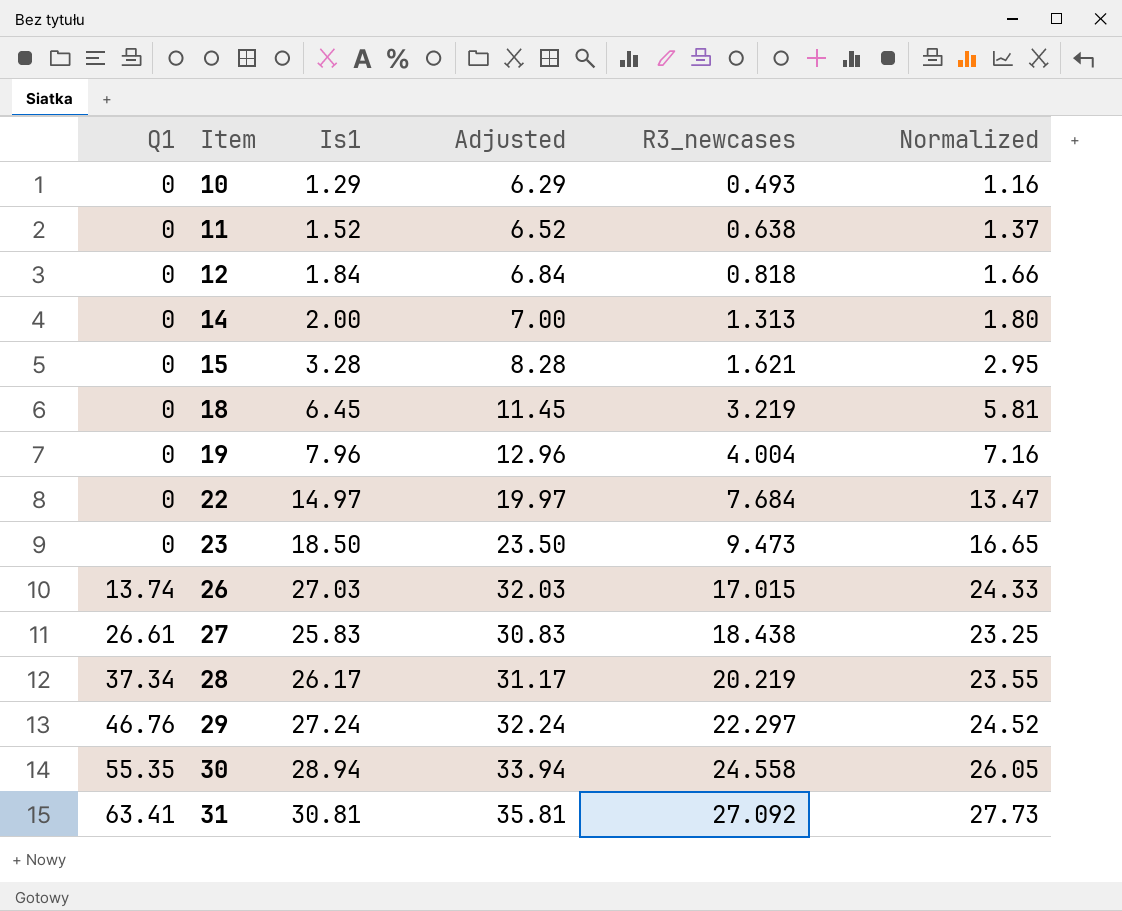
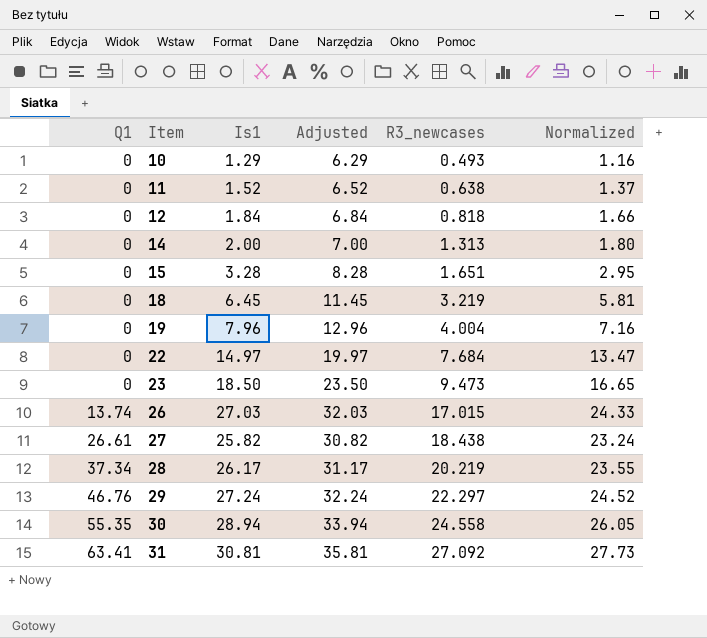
15 | R3_newcases: 1.621 -> 1.651
27 | Is1: 25.83 -> 25.82
27 | Adjusted: 30.83 -> 30.82
27 | Normalized: 23.25 -> 23.24

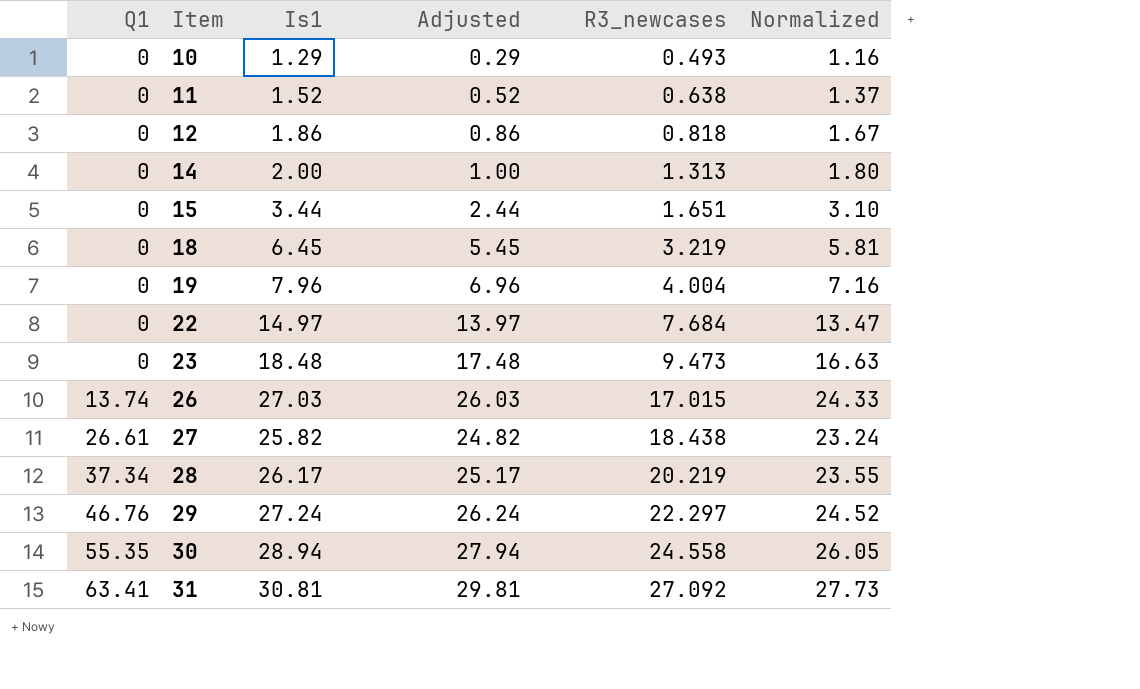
column Adjusted | formula: [Is1] + 5 -> [Is1] - 1
12 | Is1: 1.84 -> 1.86
12 | Normalized: 1.66 -> 1.67
15 | Is1: 3.28 -> 3.44
15 | Normalized: 2.95 -> 3.10
23 | Is1: 18.50 -> 18.48
23 | Normalized: 16.65 -> 16.63

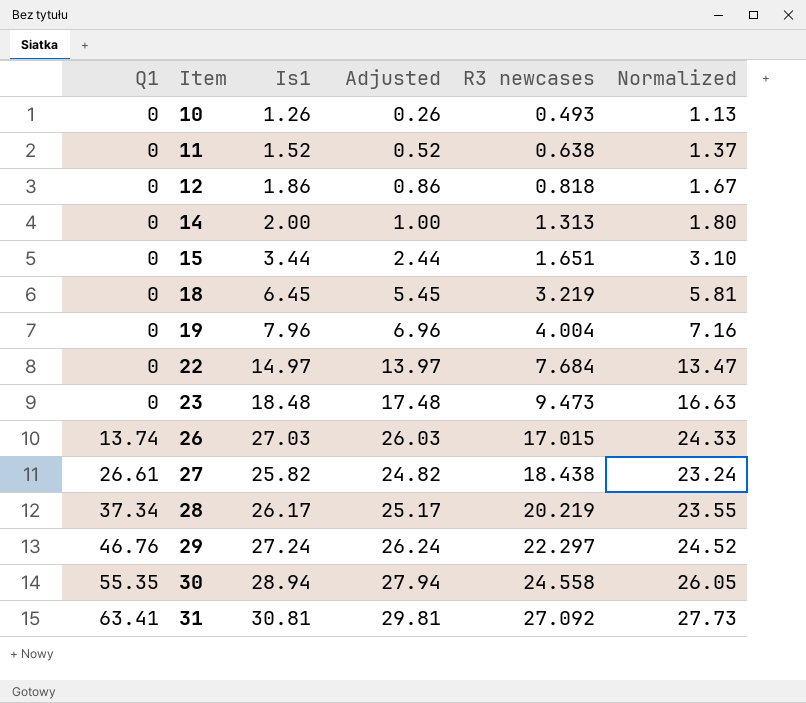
column name: R3_newcases -> R3 newcases
10 | Is1: 1.29 -> 1.26
10 | Adjusted: 0.29 -> 0.26
10 | Normalized: 1.16 -> 1.13

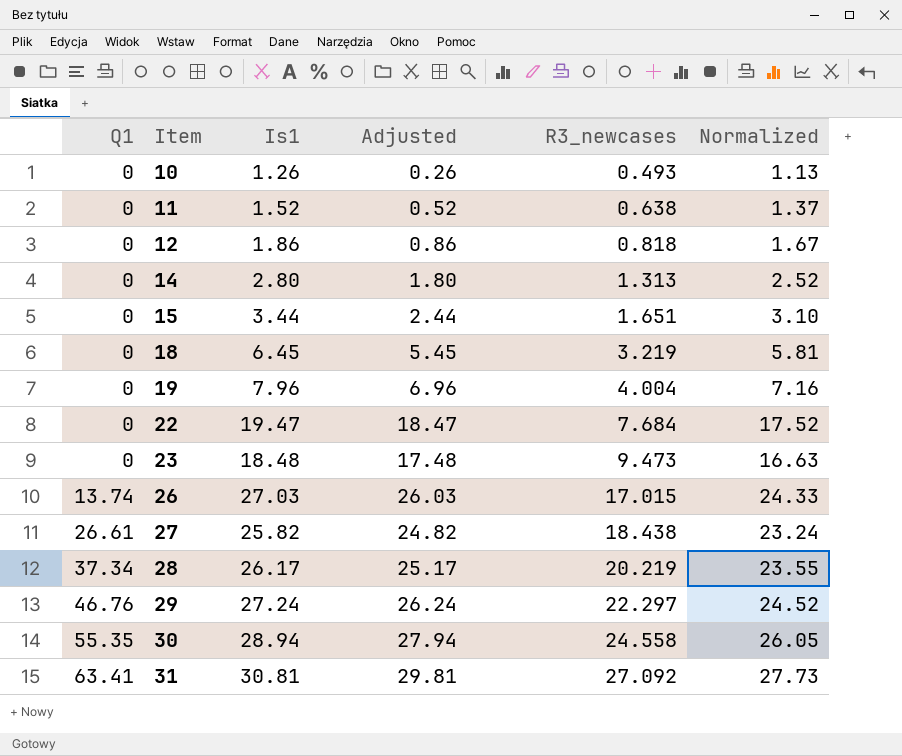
column name: R3 newcases -> R3_newcases
14 | Is1: 2.00 -> 2.80
14 | Adjusted: 1.00 -> 1.80
14 | Normalized: 1.80 -> 2.52
22 | Is1: 14.97 -> 19.47
22 | Adjusted: 13.97 -> 18.47
22 | Normalized: 13.47 -> 17.52

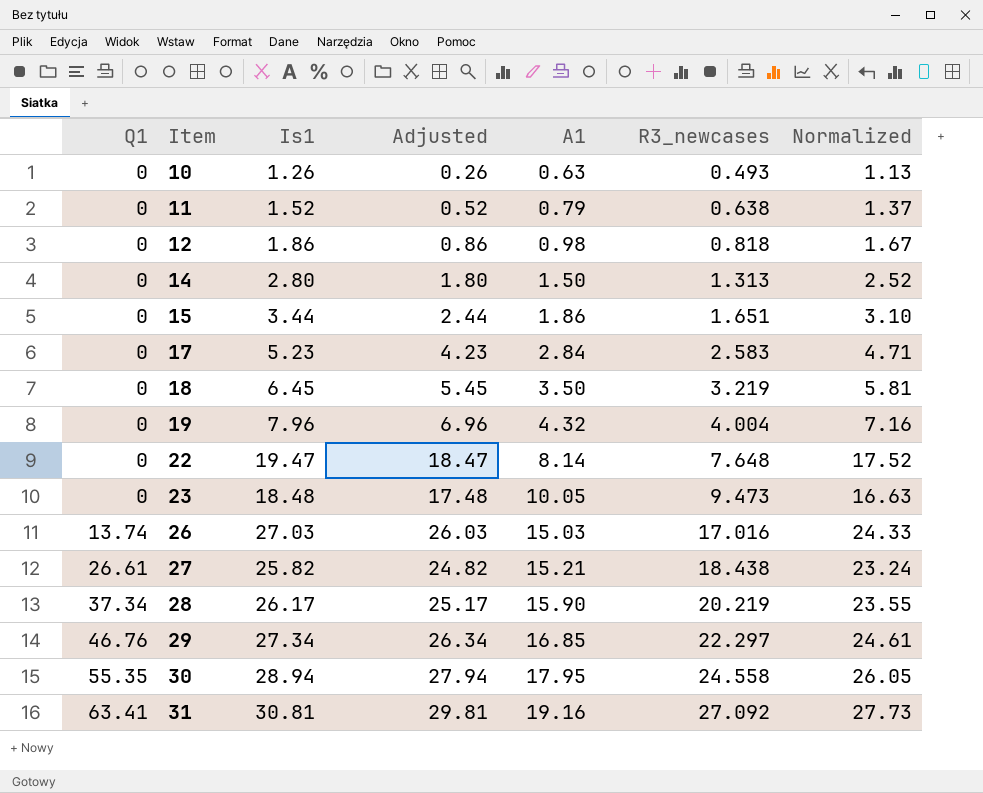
column A1 | position: none -> 5
row 17: none -> 0 | 5.23 | 4.23 | 2.84 | 2.583 | 4.71
22 | R3_newcases: 7.684 -> 7.648
26 | R3_newcases: 17.015 -> 17.016
29 | Is1: 27.24 -> 27.34
29 | Adjusted: 26.24 -> 26.34
29 | Normalized: 24.52 -> 24.61

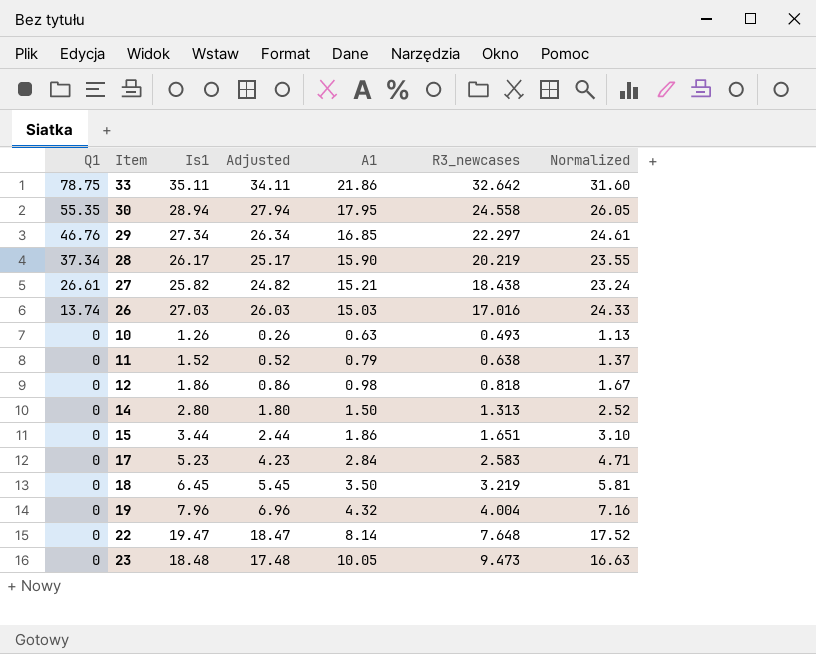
row order: Q1 ascending -> Q1 descending
row 31: 63.41 | 30.81 | 29.81 | 19.16 | 27.092 | 27.73 -> none
row 33: none -> 78.75 | 35.11 | 34.11 | 21.86 | 32.642 | 31.60

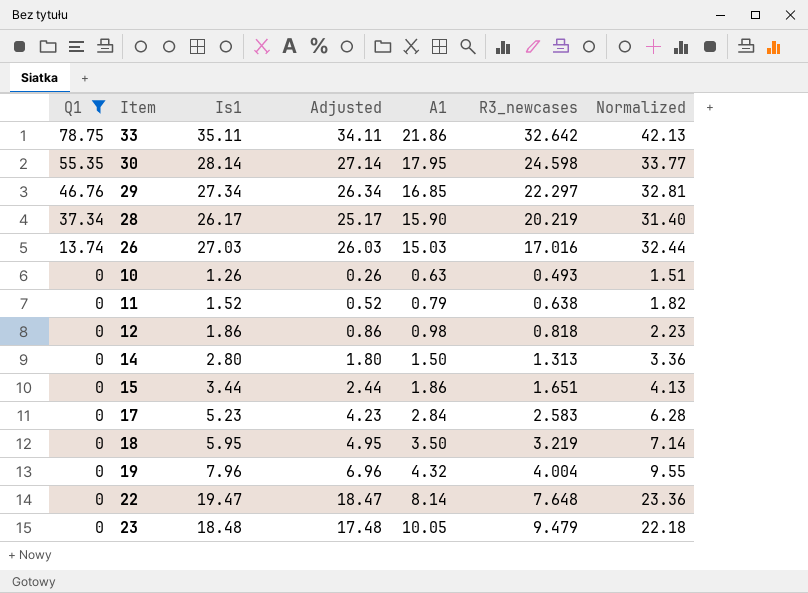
filter: none -> Q1 != 26.61
column Normalized | formula: [Is1] * 0.9 -> [Is1] * 1.2
30 | Is1: 28.94 -> 28.14
30 | Adjusted: 27.94 -> 27.14
30 | R3_newcases: 24.558 -> 24.598
18 | Is1: 6.45 -> 5.95
18 | Adjusted: 5.45 -> 4.95
23 | R3_newcases: 9.473 -> 9.479

